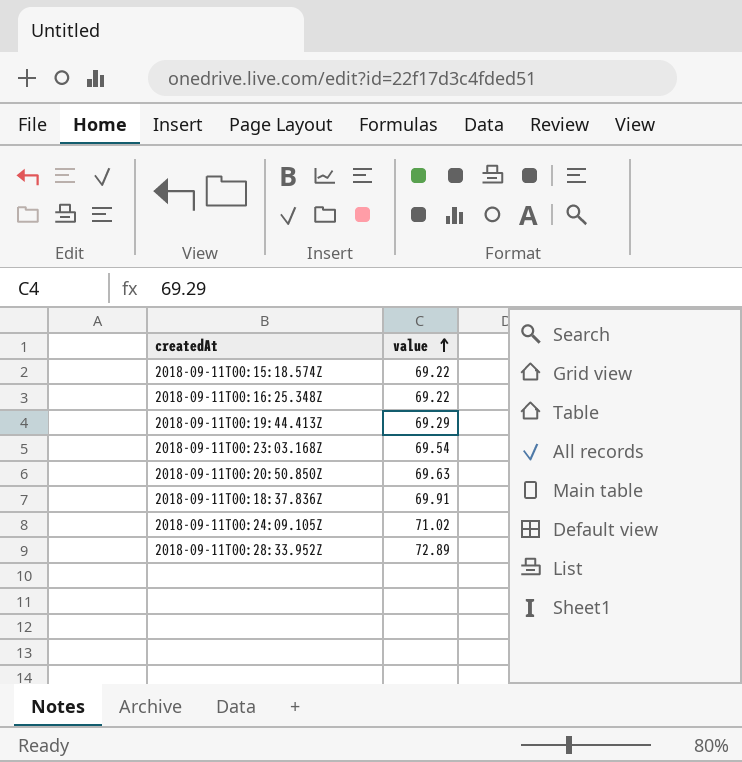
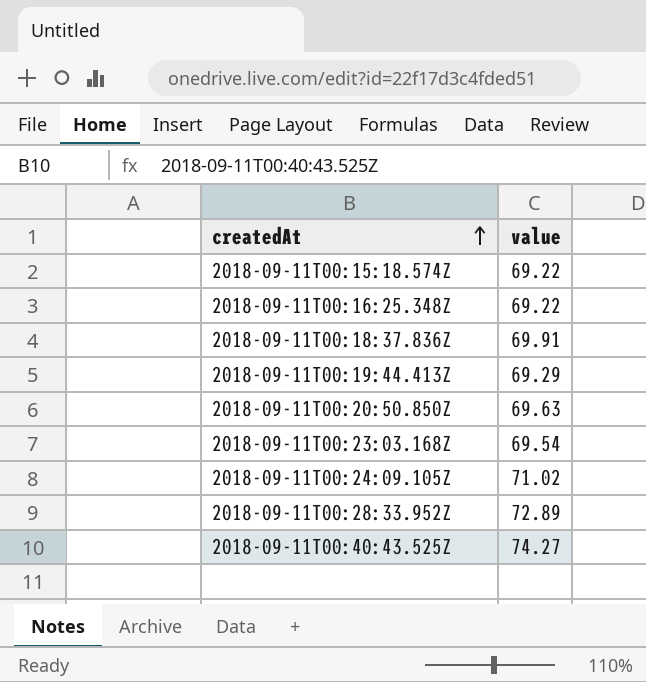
row order: value ascending -> createdAt ascending
row 2018-09-11T00:40:43.525Z: none -> 74.27

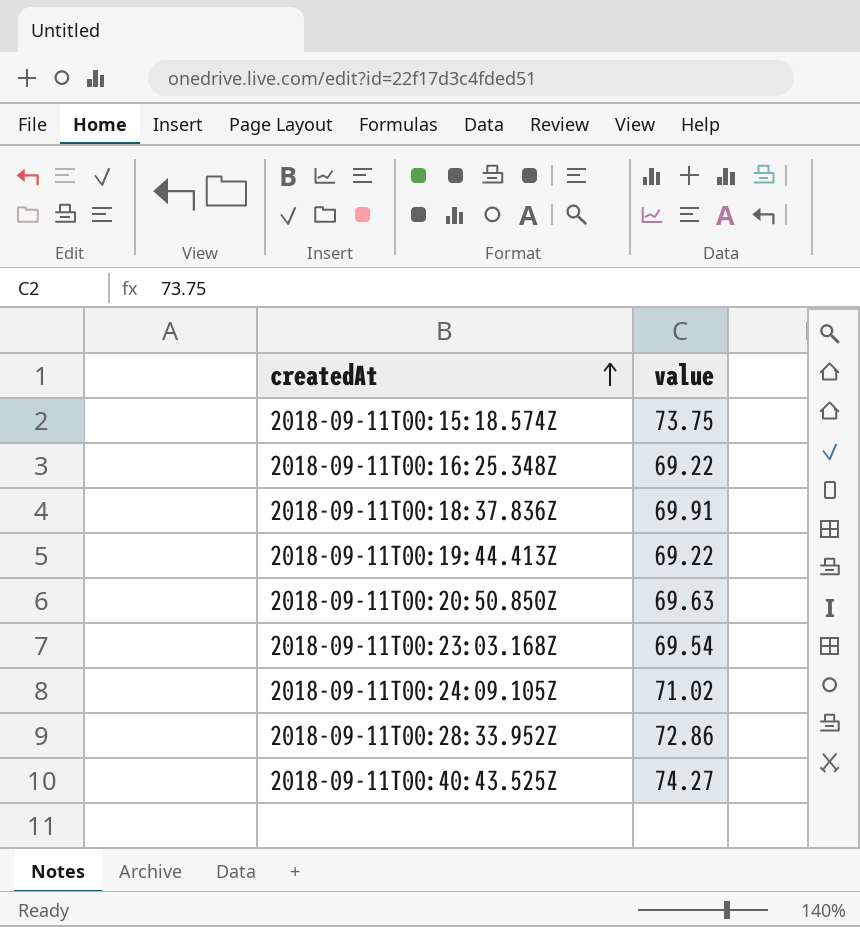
2018-09-11T00:15:18.574Z | value: 69.22 -> 73.75
2018-09-11T00:19:44.413Z | value: 69.29 -> 69.22
2018-09-11T00:28:33.952Z | value: 72.89 -> 72.86

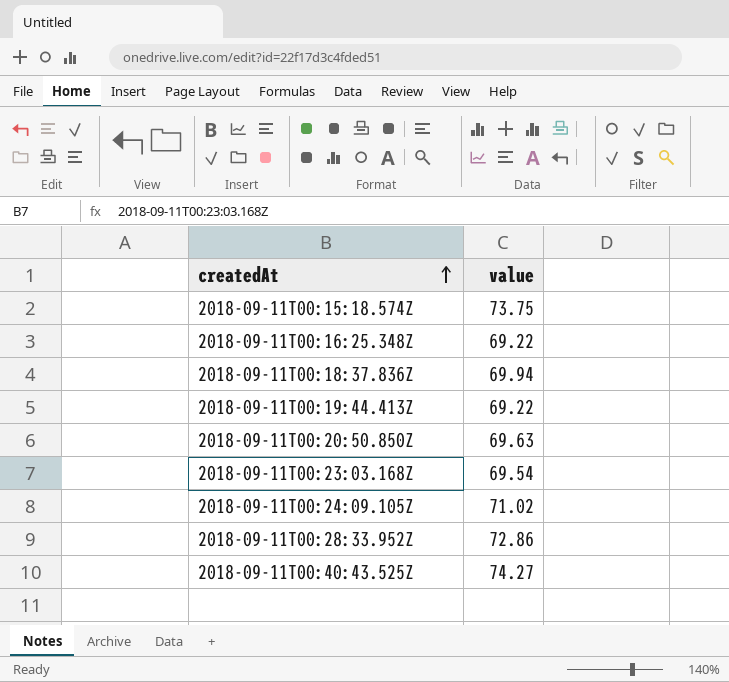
2018-09-11T00:18:37.836Z | value: 69.91 -> 69.94

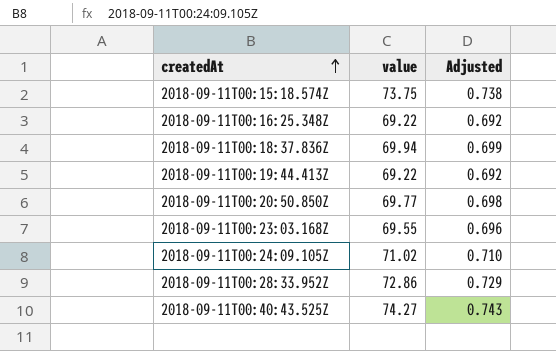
column Adjusted | formula: none -> [value] * 0.01
2018-09-11T00:20:50.850Z | value: 69.63 -> 69.77
2018-09-11T00:23:03.168Z | value: 69.54 -> 69.55

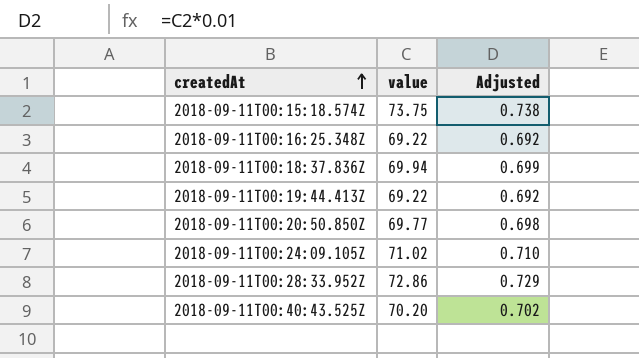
row 2018-09-11T00:23:03.168Z: 69.55 | 0.696 -> none
2018-09-11T00:40:43.525Z | value: 74.27 -> 70.20
2018-09-11T00:40:43.525Z | Adjusted: 0.743 -> 0.702

